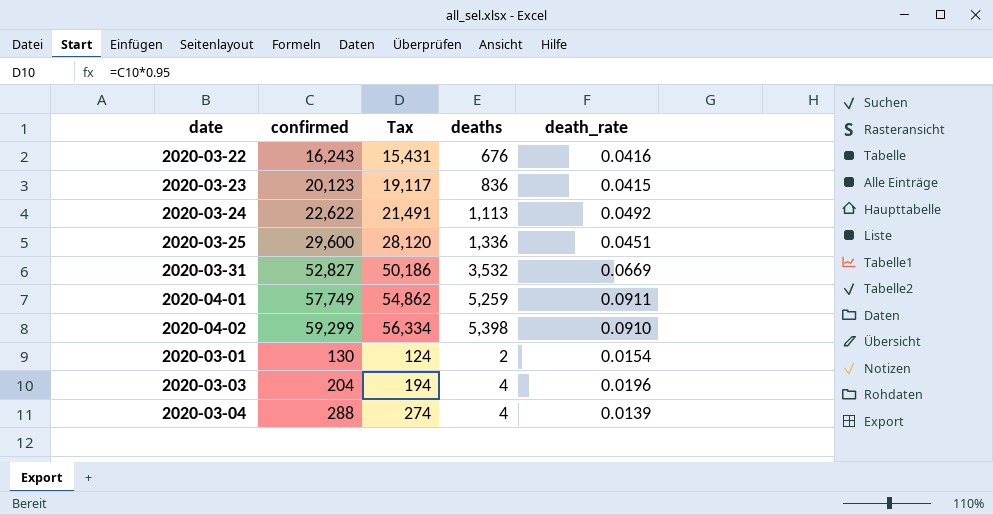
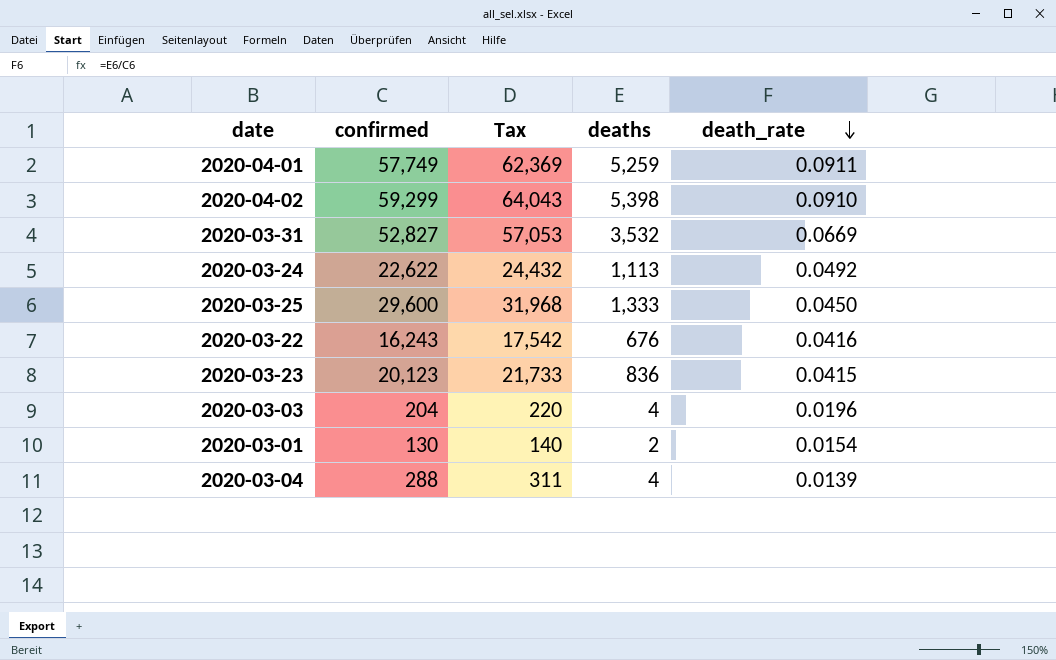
row order: none -> death_rate descending
column Tax | formula: [confirmed] * 0.95 -> [confirmed] * 1.08
2020-03-25 | deaths: 1,336 -> 1,333
2020-03-25 | death_rate: 0.0451 -> 0.0450

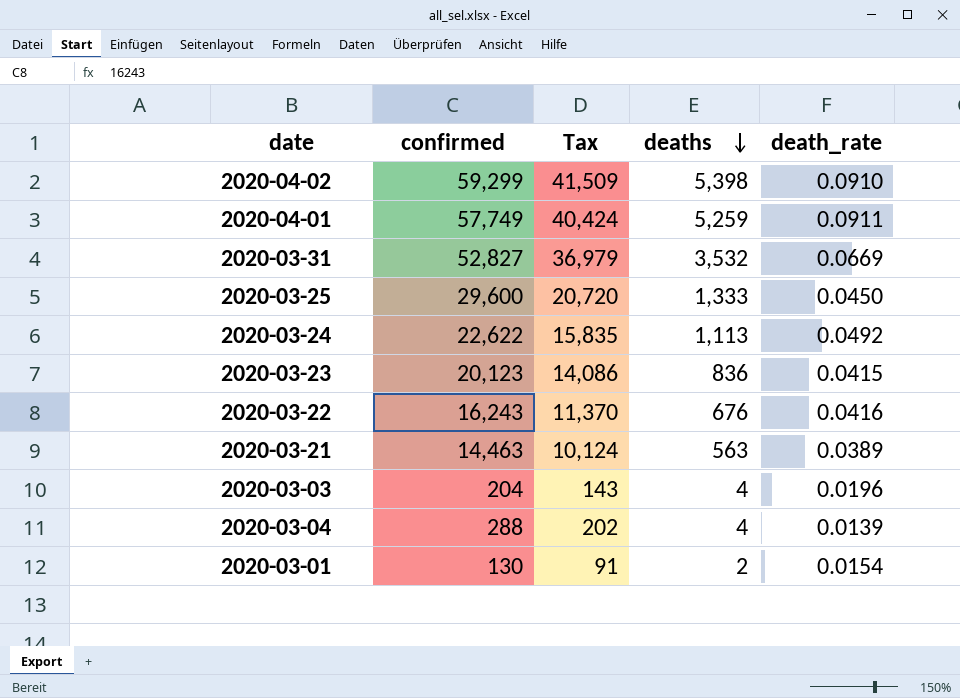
row order: death_rate descending -> deaths descending
column Tax | formula: [confirmed] * 1.08 -> [confirmed] * 0.7
row 2020-03-21: none -> 14,463 | 10,124 | 563 | 0.0389

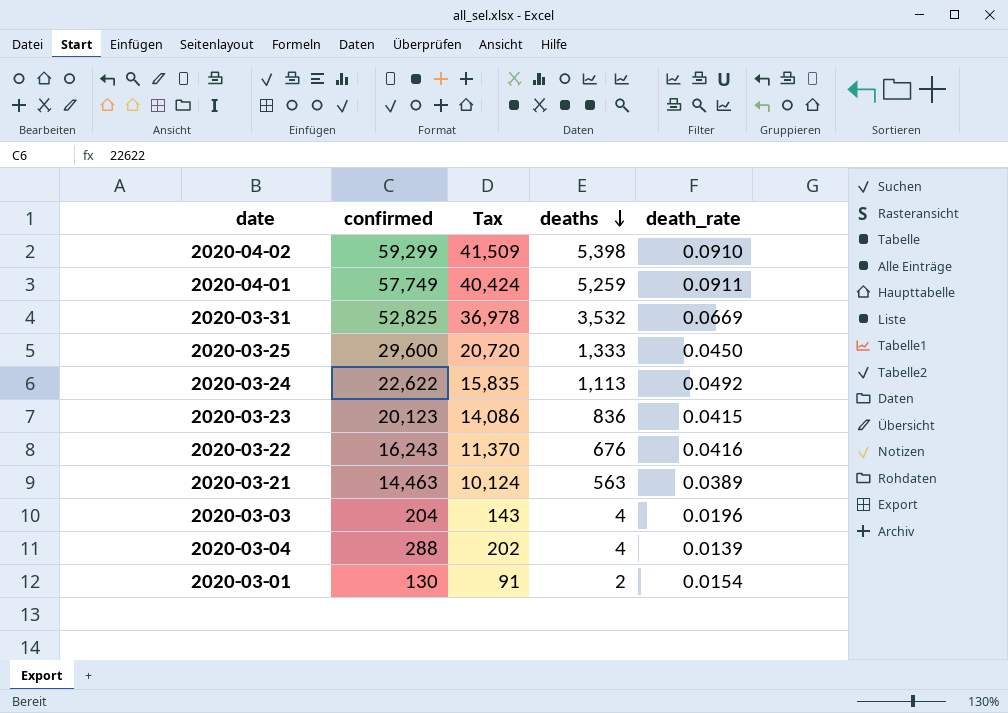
2020-03-31 | confirmed: 52,827 -> 52,825
2020-03-31 | Tax: 36,979 -> 36,978

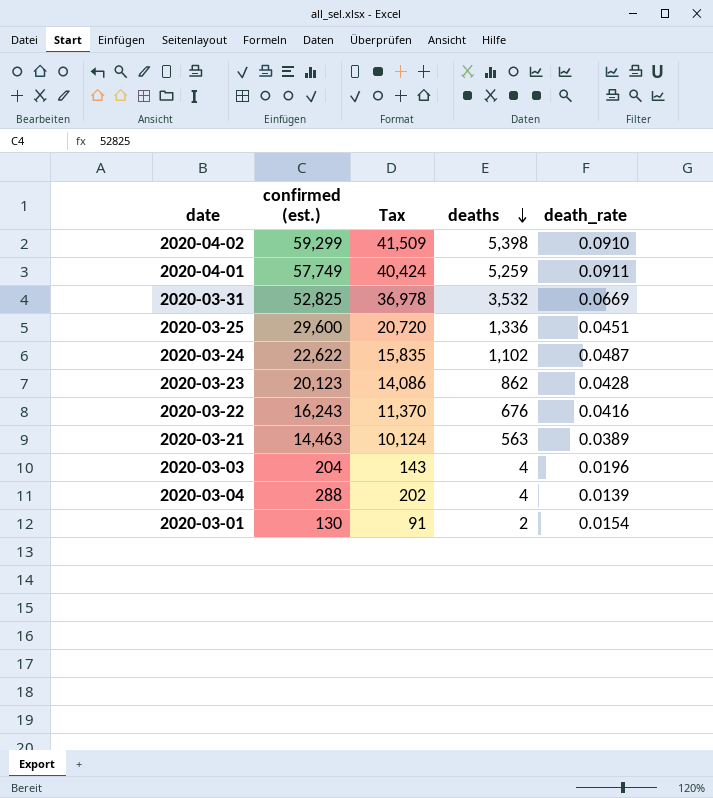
column name: confirmed -> confirmed (est.)
2020-03-25 | deaths: 1,333 -> 1,336
2020-03-25 | death_rate: 0.0450 -> 0.0451
2020-03-24 | deaths: 1,113 -> 1,102
2020-03-24 | death_rate: 0.0492 -> 0.0487
2020-03-23 | deaths: 836 -> 862
2020-03-23 | death_rate: 0.0415 -> 0.0428

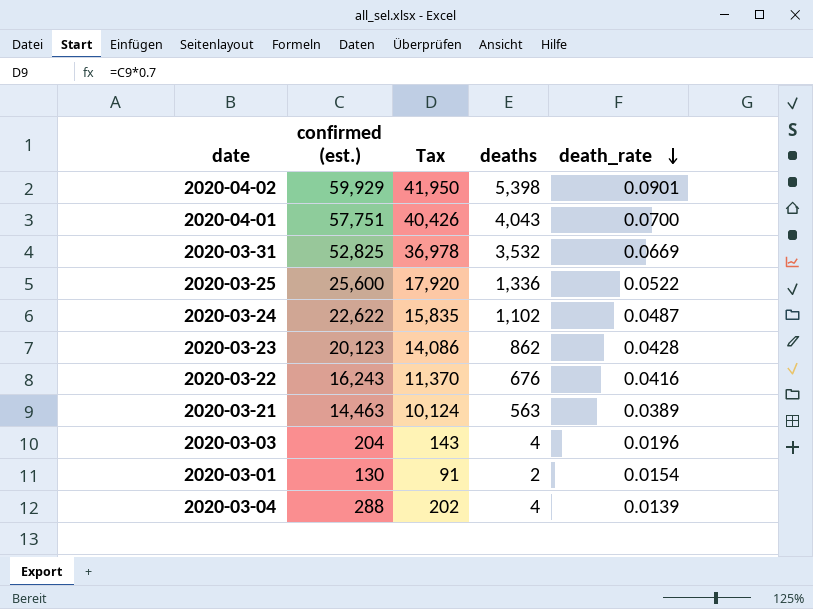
row order: deaths descending -> death_rate descending
2020-04-02 | confirmed (est.): 59,299 -> 59,929
2020-04-02 | Tax: 41,509 -> 41,950
2020-04-02 | death_rate: 0.0910 -> 0.0901
2020-04-01 | confirmed (est.): 57,749 -> 57,751
2020-04-01 | Tax: 40,424 -> 40,426
2020-04-01 | deaths: 5,259 -> 4,043
2020-04-01 | death_rate: 0.0911 -> 0.0700
2020-03-25 | confirmed (est.): 29,600 -> 25,600
2020-03-25 | Tax: 20,720 -> 17,920
2020-03-25 | death_rate: 0.0451 -> 0.0522

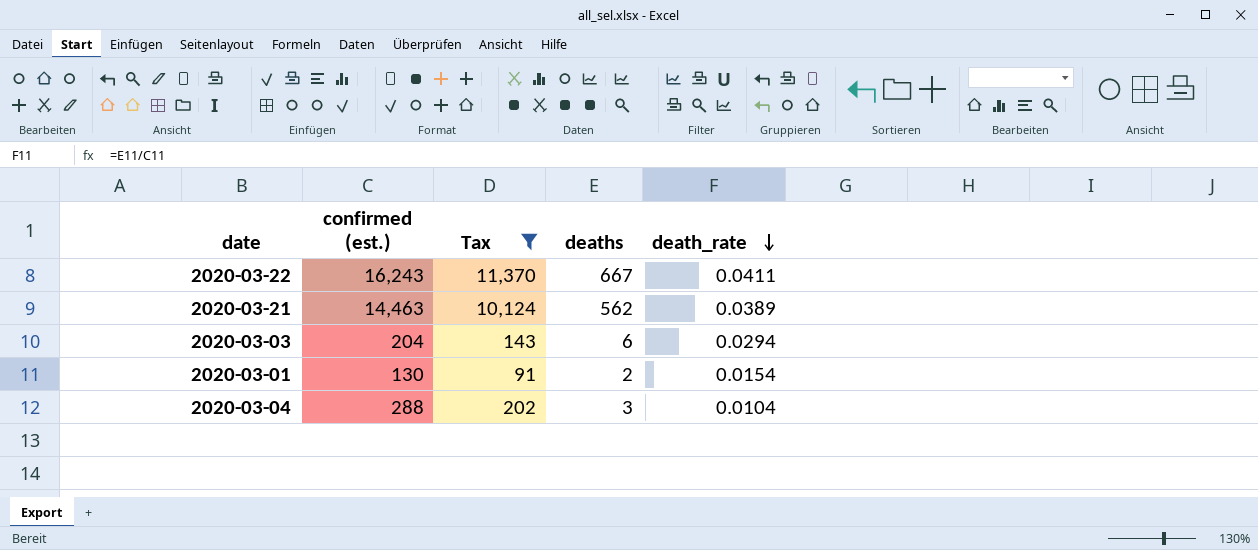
filter: none -> Tax <= 11,370
2020-03-22 | deaths: 676 -> 667
2020-03-22 | death_rate: 0.0416 -> 0.0411
2020-03-21 | deaths: 563 -> 562
2020-03-03 | deaths: 4 -> 6
2020-03-03 | death_rate: 0.0196 -> 0.0294
2020-03-04 | deaths: 4 -> 3
2020-03-04 | death_rate: 0.0139 -> 0.0104

